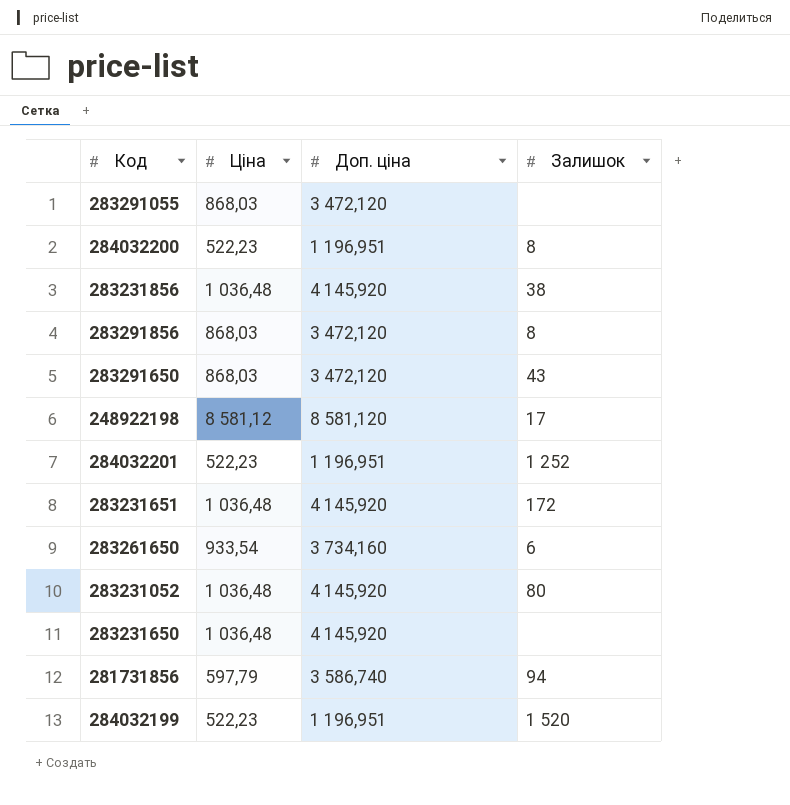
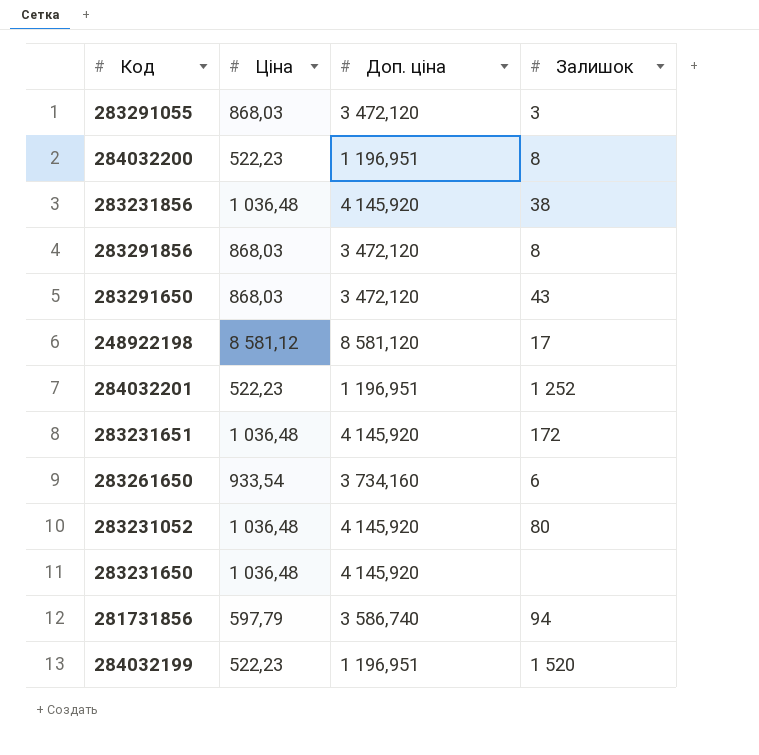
283291055 | Залишок: none -> 3

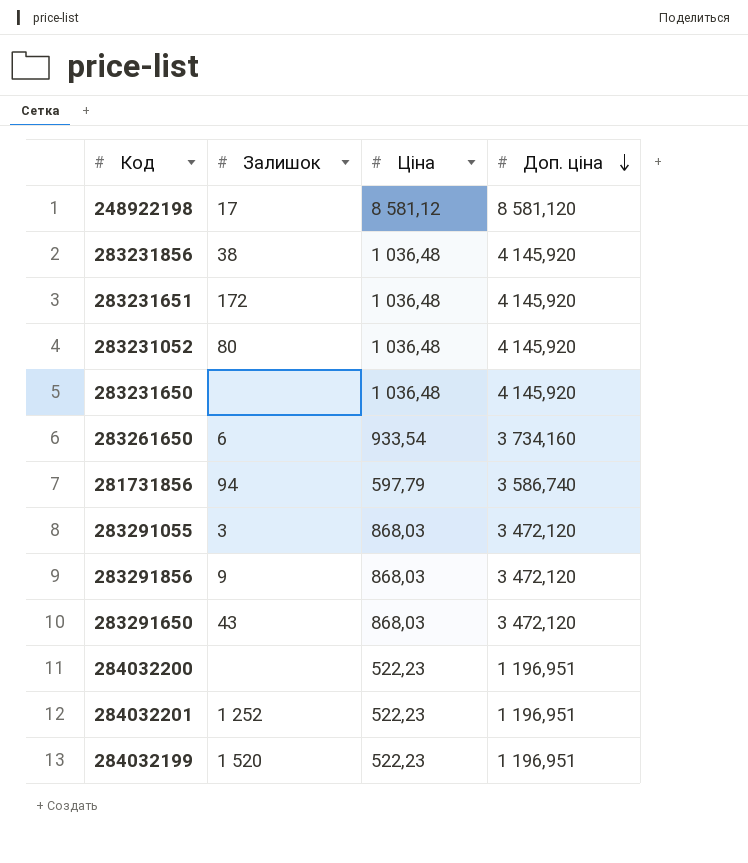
row order: none -> Доп. ціна descending
column Залишок | position: 4 -> 2
283291856 | Залишок: 8 -> 9
284032200 | Залишок: 8 -> none

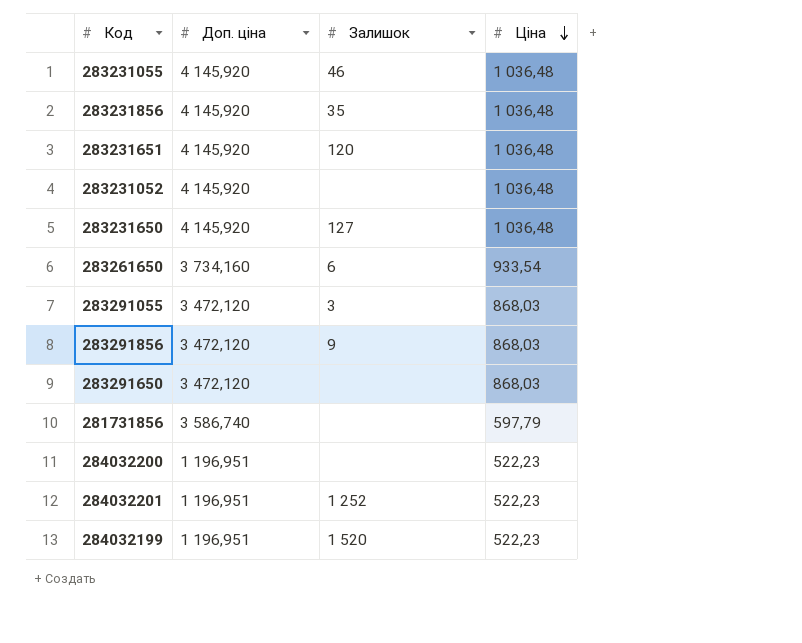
row order: Доп. ціна descending -> Ціна descending
column Доп. ціна | position: 4 -> 2
row 248922198: 17 | 8 581,12 | 8 581,120 -> none
row 283231055: none -> 4 145,920 | 46 | 1 036,48
283231856 | Залишок: 38 -> 35
283231651 | Залишок: 172 -> 120
283231052 | Залишок: 80 -> none
283231650 | Залишок: none -> 127
283291650 | Залишок: 43 -> none
281731856 | Залишок: 94 -> none

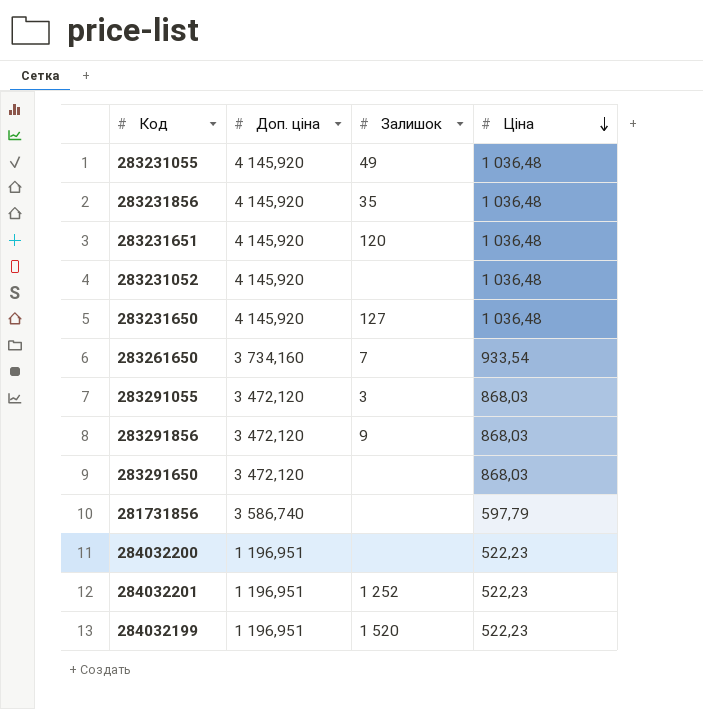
283231055 | Залишок: 46 -> 49
283261650 | Залишок: 6 -> 7

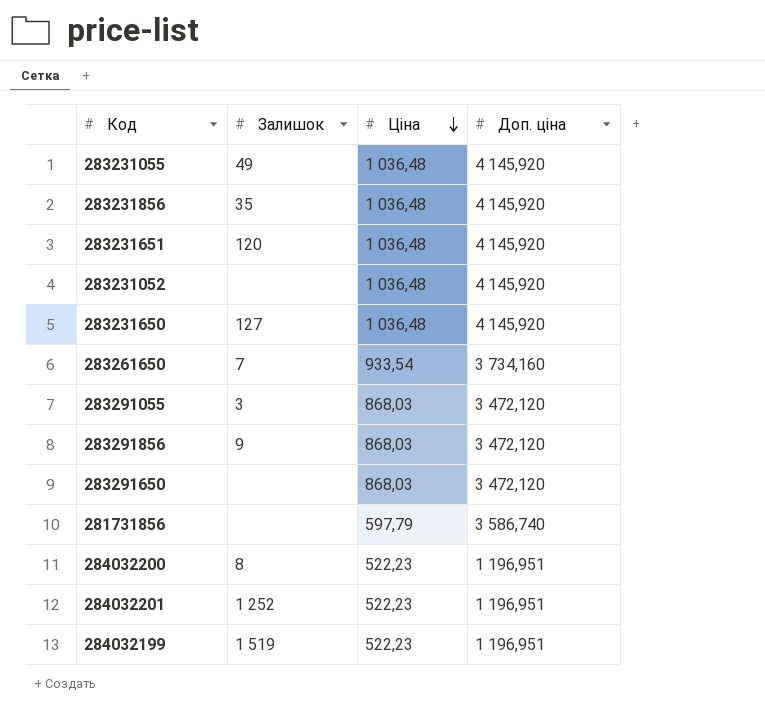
column Доп. ціна | position: 2 -> 4
284032200 | Залишок: none -> 8
284032199 | Залишок: 1 520 -> 1 519

